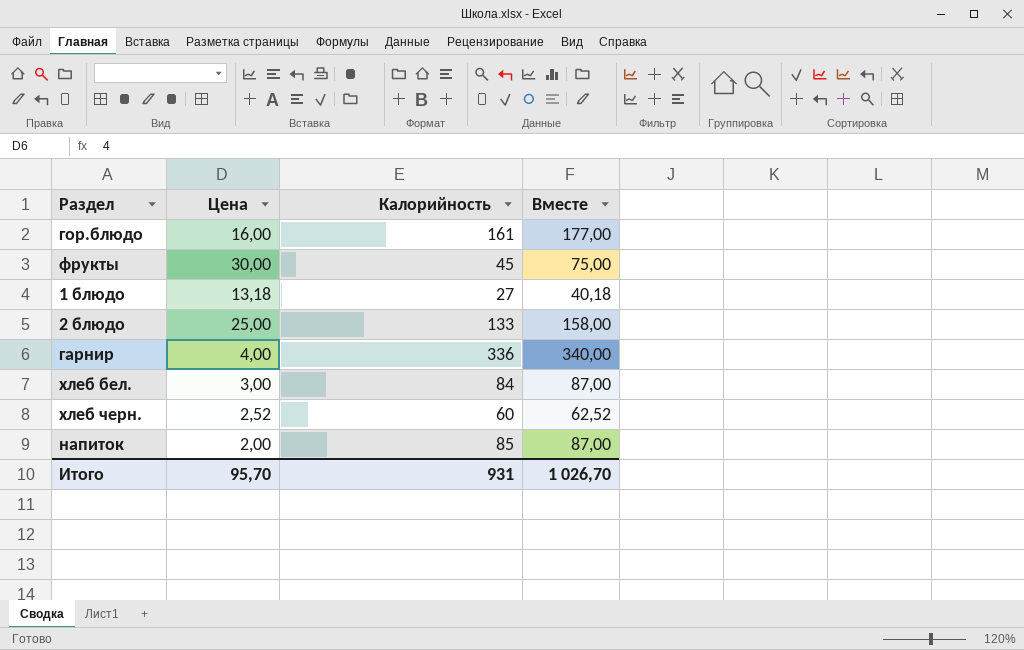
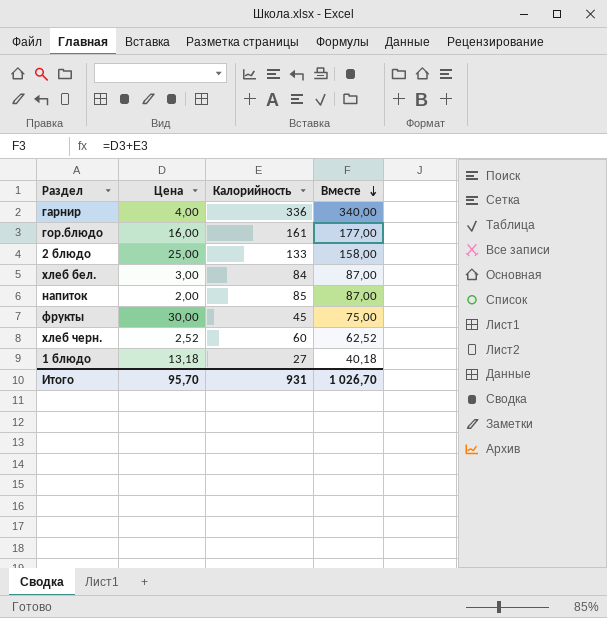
row order: none -> Вместе descending

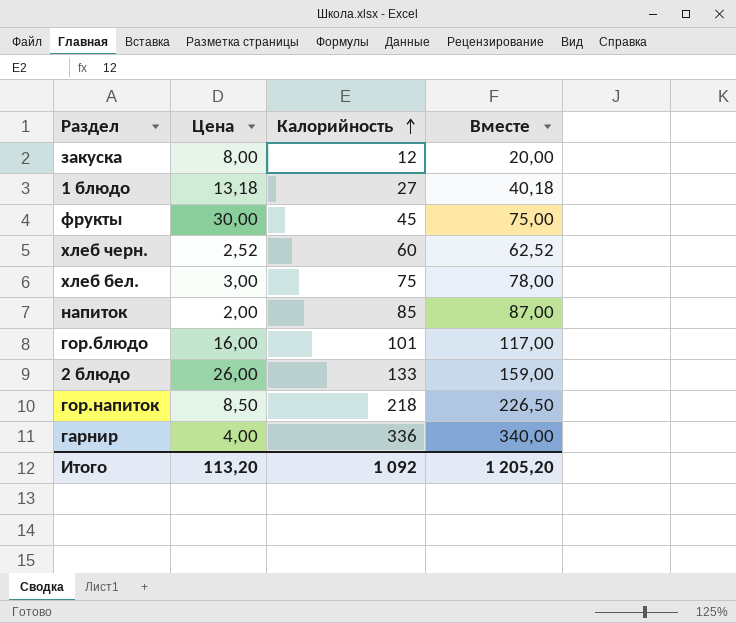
row order: Вместе descending -> Калорийность ascending
row закуска: none -> 8,00 | 12 | 20,00
хлеб бел. | Калорийность: 84 -> 75
хлеб бел. | Вместе: 87,00 -> 78,00
гор.блюдо | Калорийность: 161 -> 101
гор.блюдо | Вместе: 177,00 -> 117,00
2 блюдо | Цена: 25,00 -> 26,00
2 блюдо | Вместе: 158,00 -> 159,00
row гор.напиток: none -> 8,50 | 218 | 226,50
Итого | Цена: 95,70 -> 113,20
Итого | Калорийность: 931 -> 1 092
Итого | Вместе: 1 026,70 -> 1 205,20

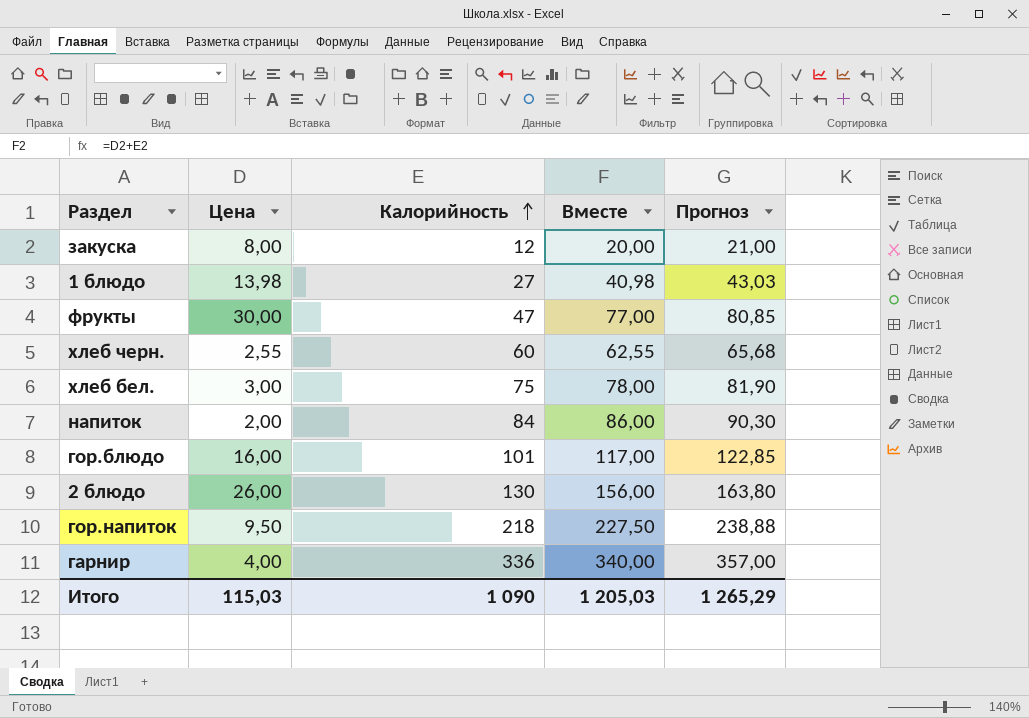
column Прогноз | formula: none -> [Вместе] * 1,05
1 блюдо | Цена: 13,18 -> 13,98
1 блюдо | Вместе: 40,18 -> 40,98
фрукты | Калорийность: 45 -> 47
фрукты | Вместе: 75,00 -> 77,00
хлеб черн. | Цена: 2,52 -> 2,55
хлеб черн. | Вместе: 62,52 -> 62,55
напиток | Калорийность: 85 -> 84
напиток | Вместе: 87,00 -> 86,00
2 блюдо | Калорийность: 133 -> 130
2 блюдо | Вместе: 159,00 -> 156,00
гор.напиток | Цена: 8,50 -> 9,50
гор.напиток | Вместе: 226,50 -> 227,50
Итого | Цена: 113,20 -> 115,03
Итого | Калорийность: 1 092 -> 1 090
Итого | Вместе: 1 205,20 -> 1 205,03

